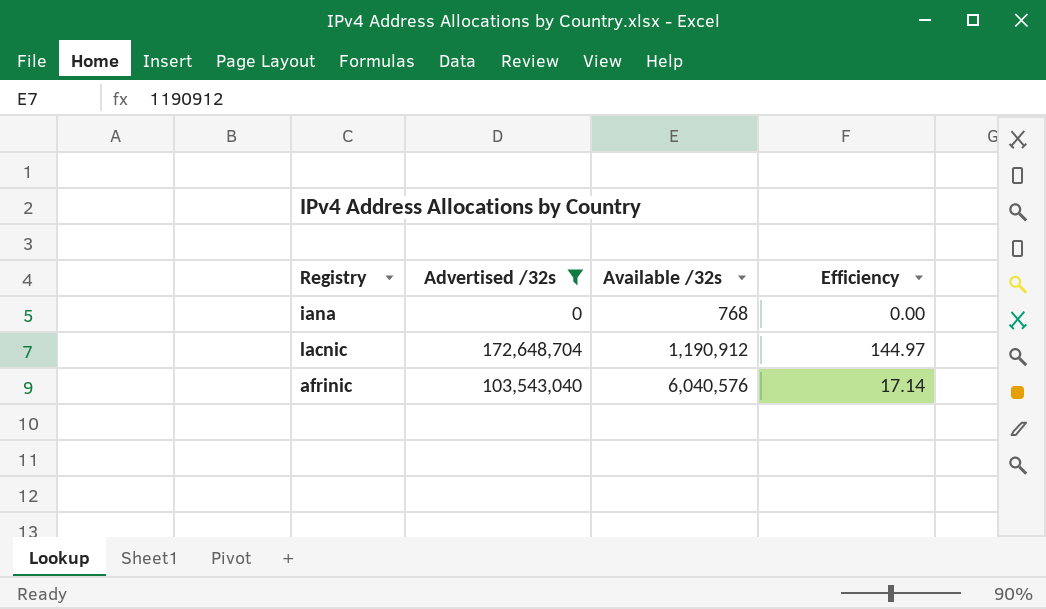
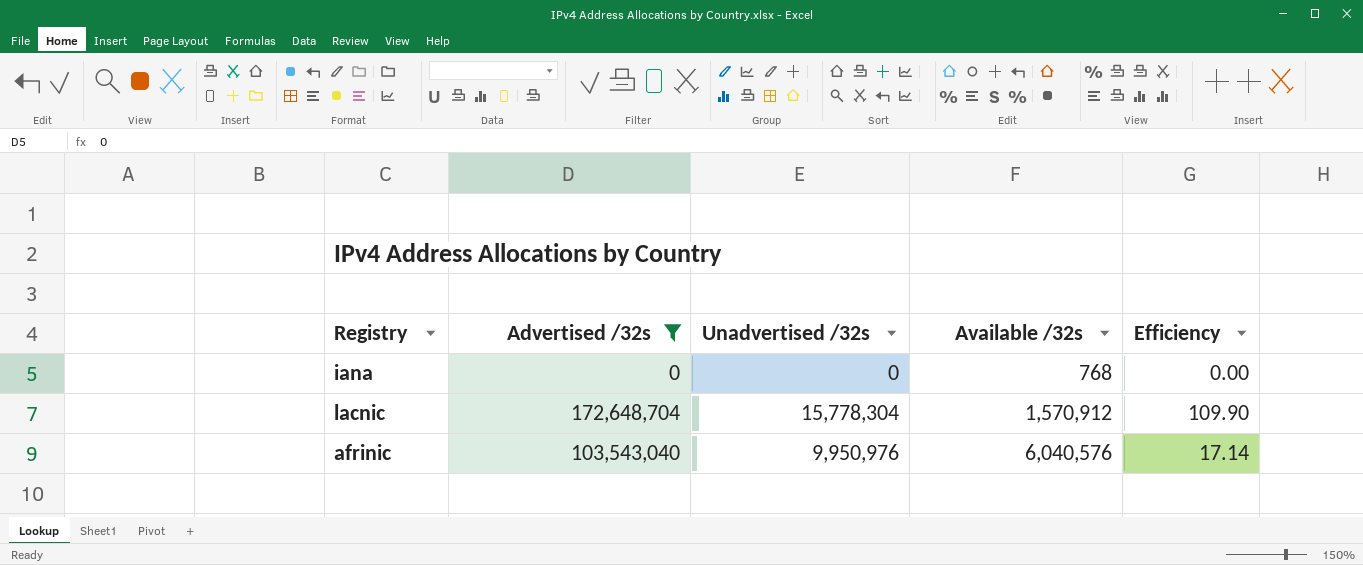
column Unadvertised /32s | position: none -> 3
lacnic | Available /32s: 1,190,912 -> 1,570,912
lacnic | Efficiency: 144.97 -> 109.90

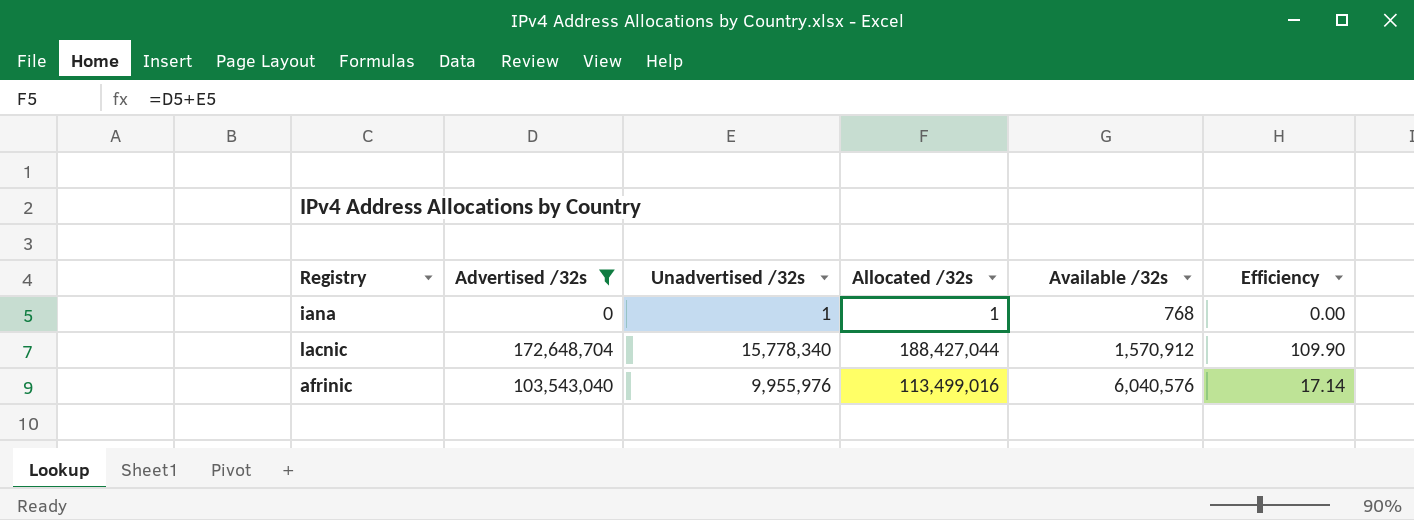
column Allocated /32s | formula: none -> [Advertised /32s] + [Unadvertised /32s]
iana | Unadvertised /32s: 0 -> 1
lacnic | Unadvertised /32s: 15,778,304 -> 15,778,340
afrinic | Unadvertised /32s: 9,950,976 -> 9,955,976

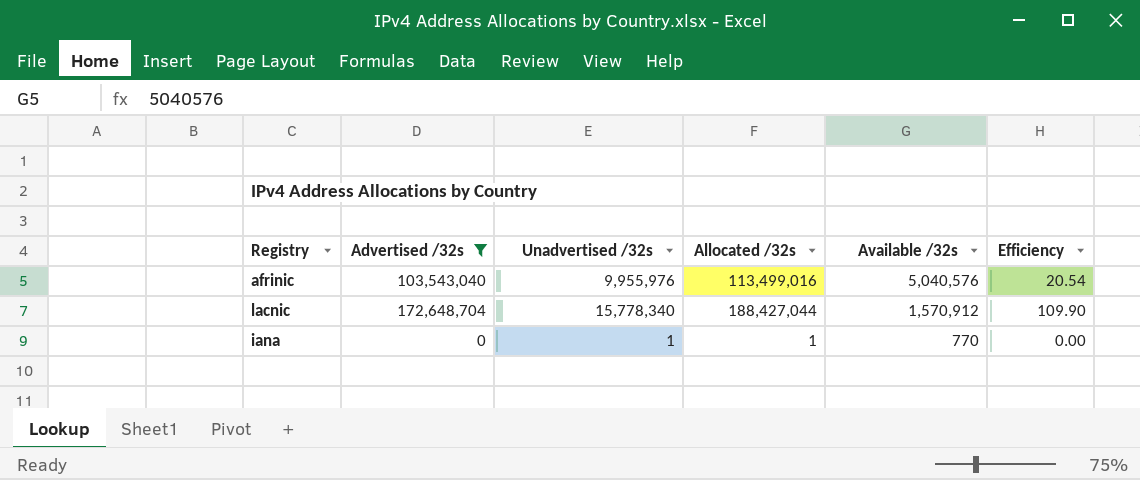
row order: Available /32s ascending -> Available /32s descending
afrinic | Available /32s: 6,040,576 -> 5,040,576
afrinic | Efficiency: 17.14 -> 20.54
iana | Available /32s: 768 -> 770

